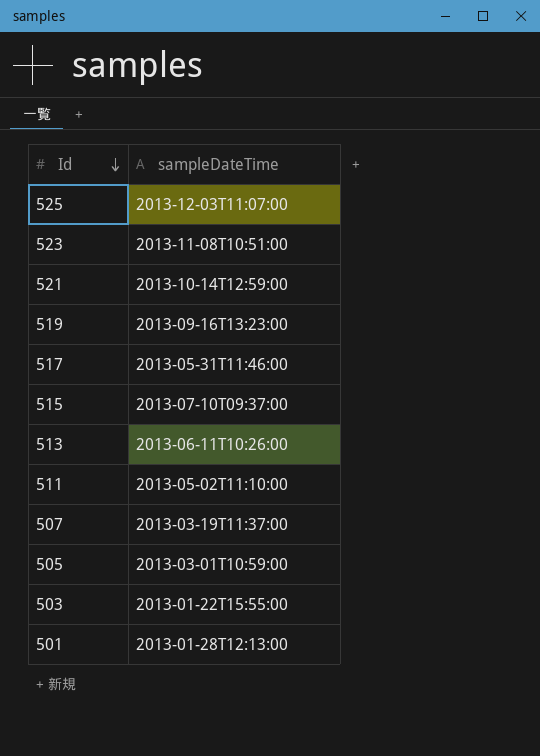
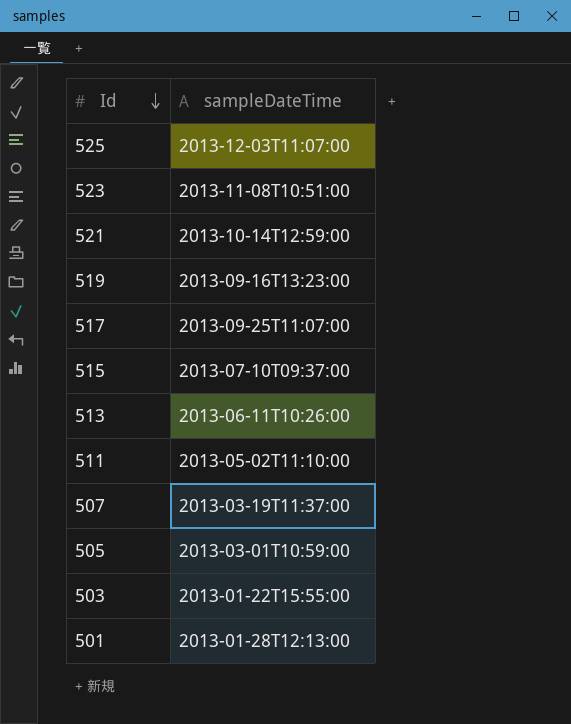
517 | sampleDateTime: 2013-05-31T11:46:00 -> 2013-09-25T11:07:00

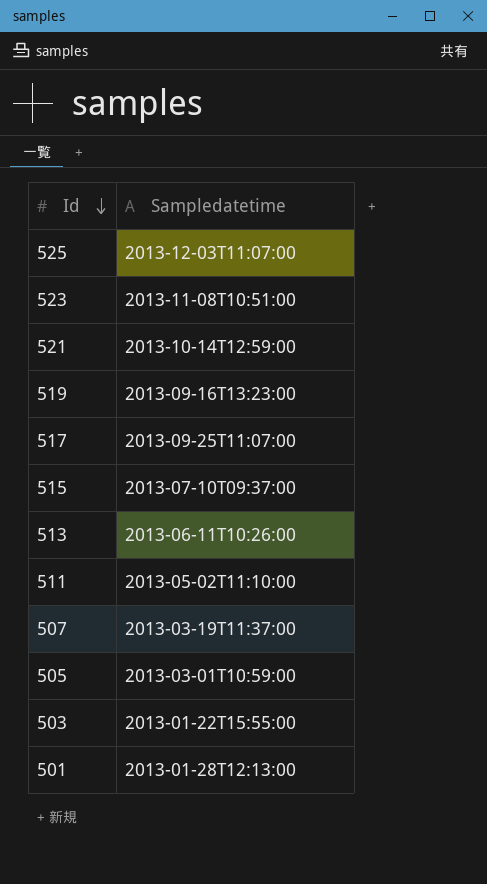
column name: sampleDateTime -> Sampledatetime

